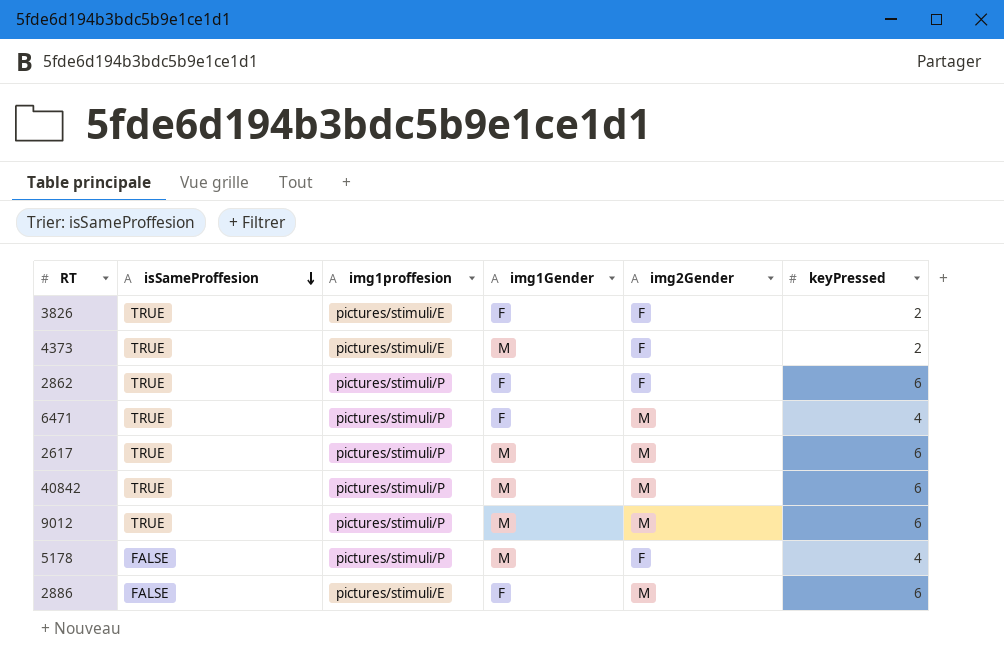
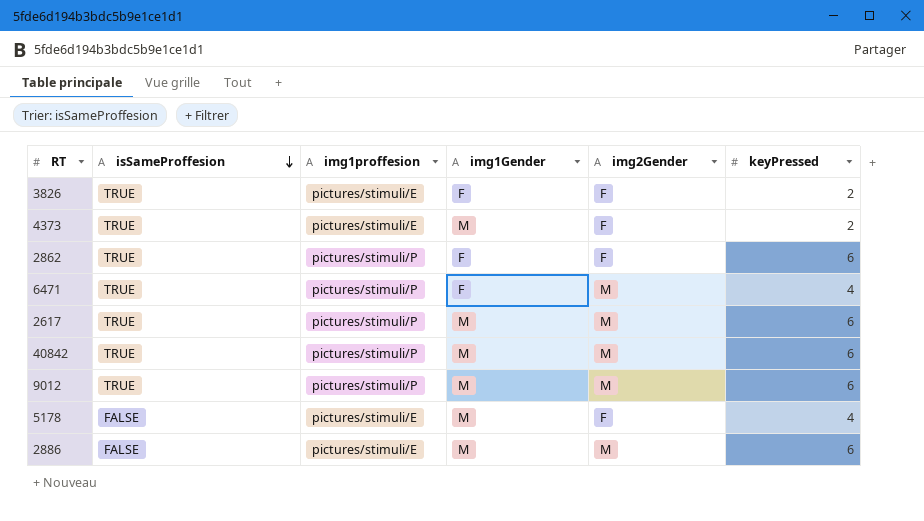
5178 | img1proffesion: pictures/stimuli/P -> pictures/stimuli/E
2886 | img1Gender: F -> M

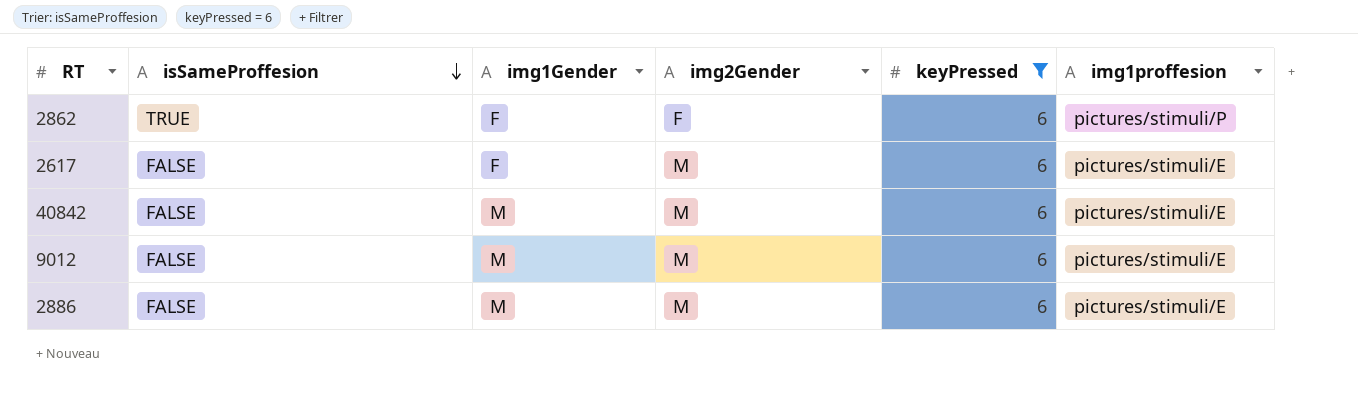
filter: none -> keyPressed = 6
column img1proffesion | position: 3 -> 6
2617 | isSameProffesion: TRUE -> FALSE
2617 | img1Gender: M -> F
2617 | img1proffesion: pictures/stimuli/P -> pictures/stimuli/E
40842 | isSameProffesion: TRUE -> FALSE
40842 | img1proffesion: pictures/stimuli/P -> pictures/stimuli/E
9012 | isSameProffesion: TRUE -> FALSE
9012 | img1proffesion: pictures/stimuli/P -> pictures/stimuli/E

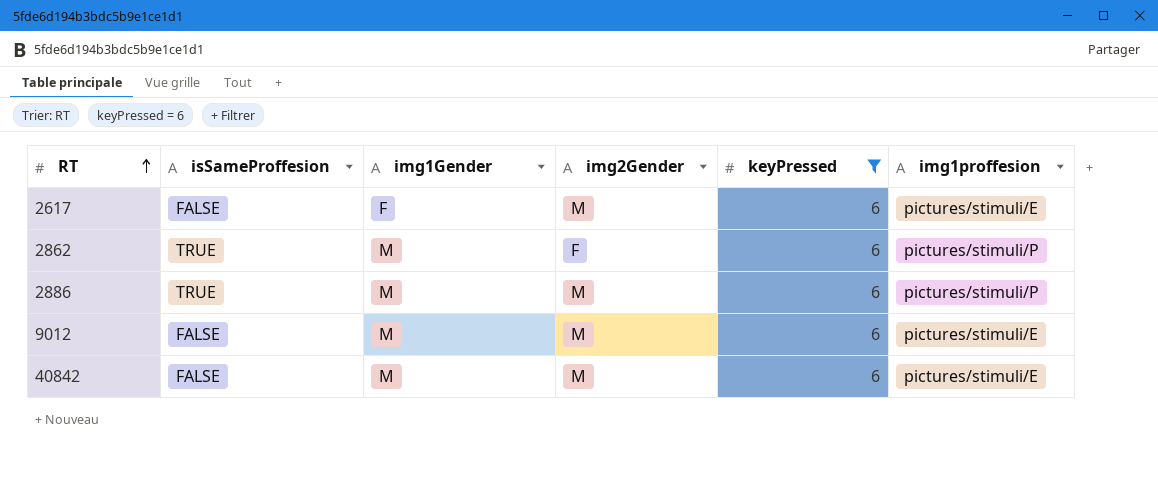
row order: isSameProffesion descending -> RT ascending
2862 | img1Gender: F -> M
2886 | isSameProffesion: FALSE -> TRUE
2886 | img1proffesion: pictures/stimuli/E -> pictures/stimuli/P

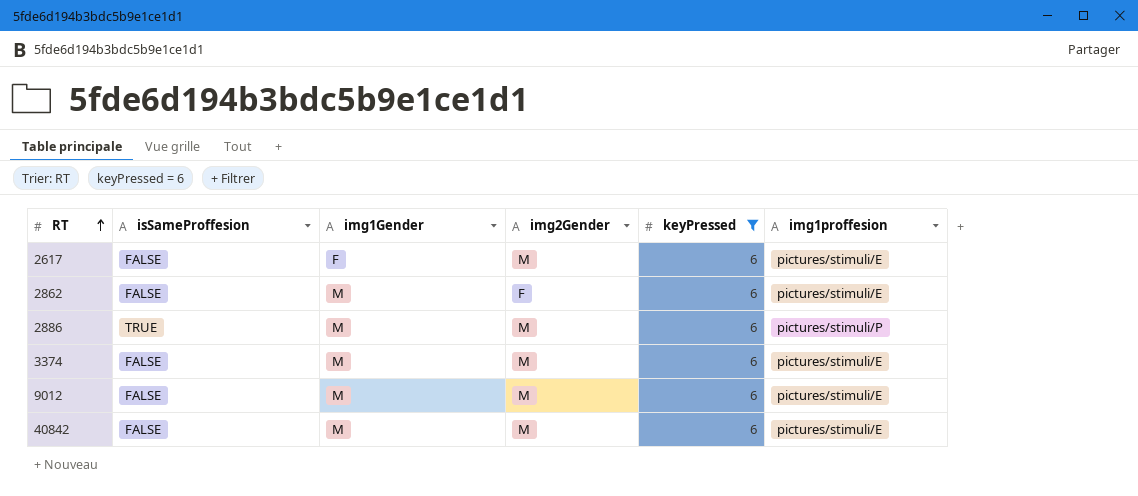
2862 | isSameProffesion: TRUE -> FALSE
2862 | img1proffesion: pictures/stimuli/P -> pictures/stimuli/E
row 3374: none -> FALSE | M | M | 6 | pictures/stimuli/E

